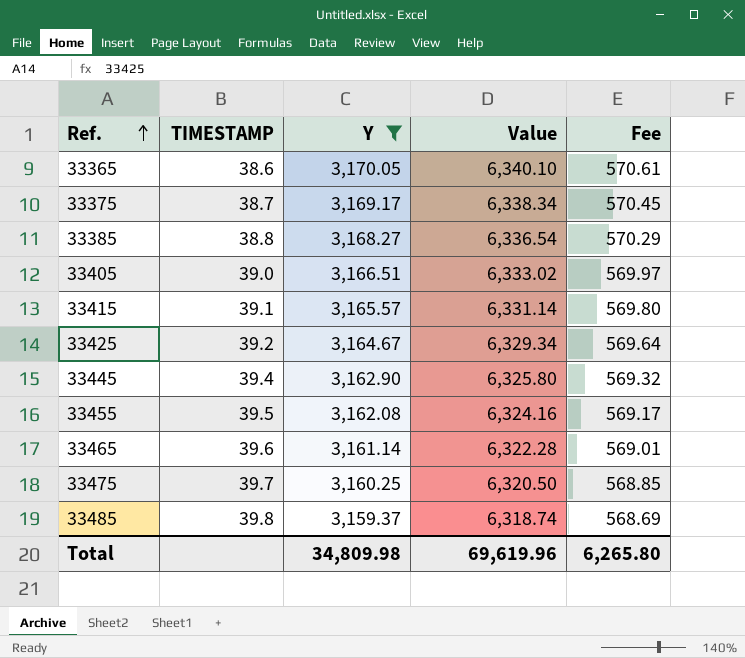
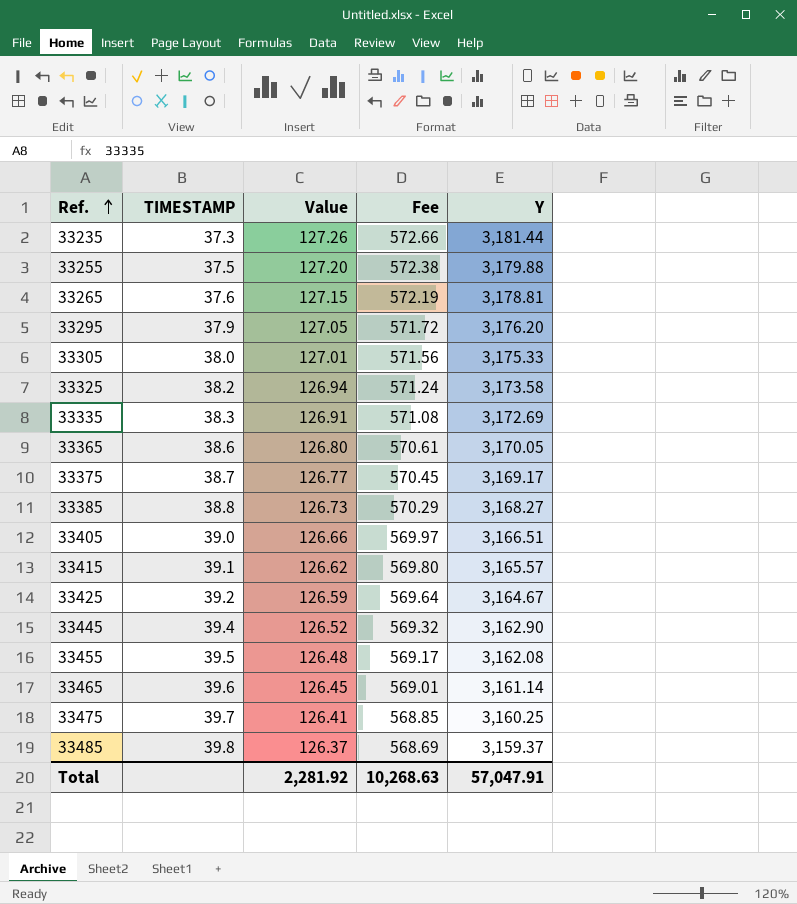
filter: Y <= 3,170.05 -> none
column Value | formula: [Y] * 2 -> [Y] * 0.04
column Y | position: 3 -> 5
Total | Value: 69,619.96 -> 2,281.92
Total | Fee: 6,265.80 -> 10,268.63
Total | Y: 34,809.98 -> 57,047.91

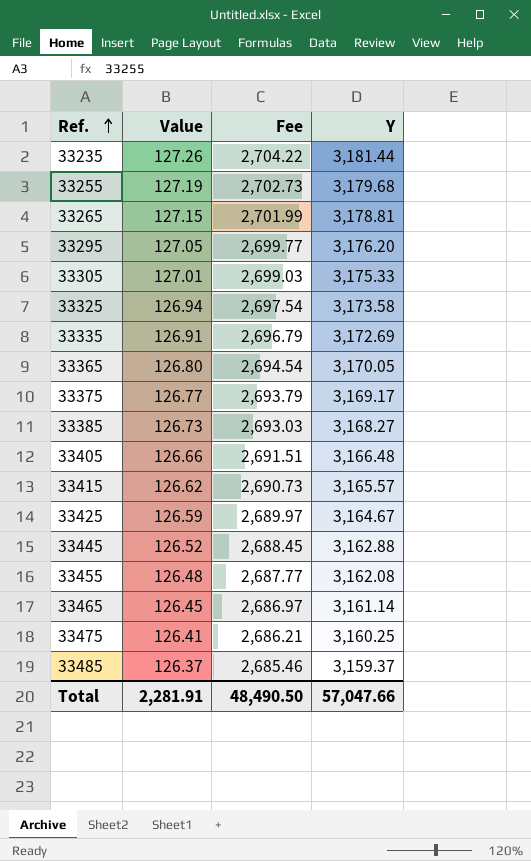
column TIMESTAMP | position: 2 -> none
column Fee | formula: [Y] * 0.18 -> [Y] * 0.85
33255 | Value: 127.20 -> 127.19
33255 | Y: 3,179.88 -> 3,179.68
33405 | Y: 3,166.51 -> 3,166.48
33445 | Y: 3,162.90 -> 3,162.88
Total | Value: 2,281.92 -> 2,281.91
Total | Fee: 10,268.63 -> 48,490.50
Total | Y: 57,047.91 -> 57,047.66

